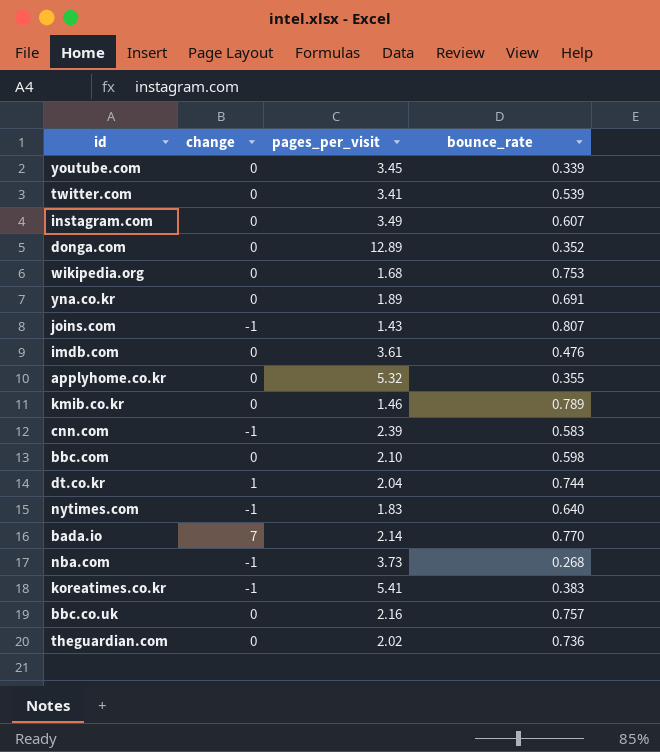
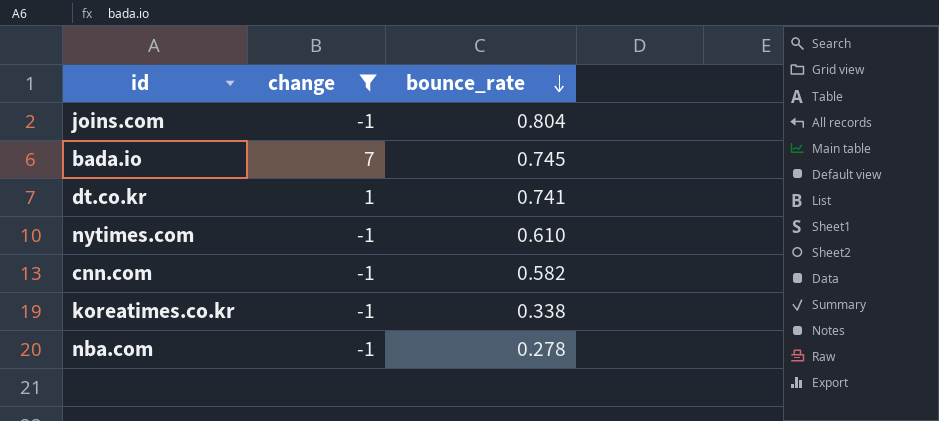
filter: none -> change != 0
row order: none -> bounce_rate descending
column pages_per_visit | position: 3 -> none
joins.com | bounce_rate: 0.807 -> 0.804
bada.io | bounce_rate: 0.770 -> 0.745
dt.co.kr | bounce_rate: 0.744 -> 0.741
nytimes.com | bounce_rate: 0.640 -> 0.610
cnn.com | bounce_rate: 0.583 -> 0.582
koreatimes.co.kr | bounce_rate: 0.383 -> 0.338
nba.com | bounce_rate: 0.268 -> 0.278

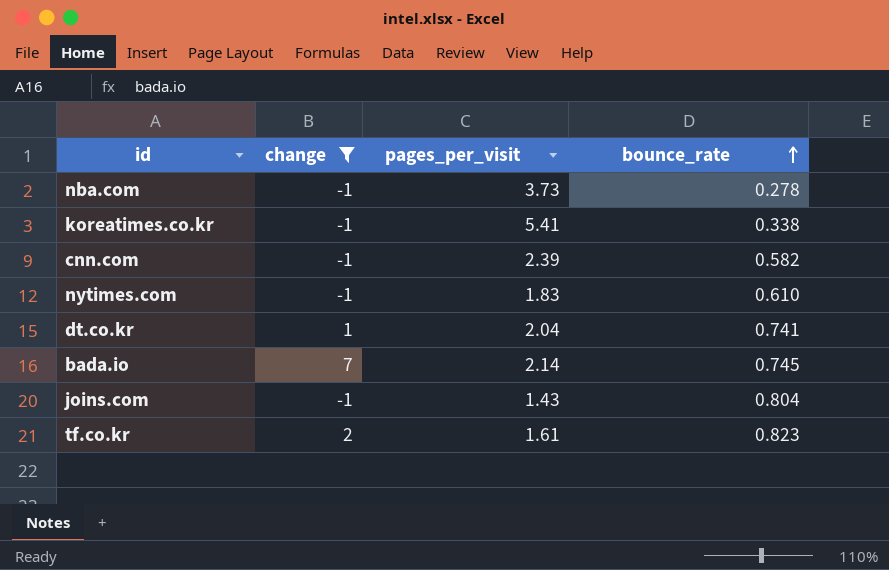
row order: bounce_rate descending -> bounce_rate ascending
column pages_per_visit | position: none -> 3
row tf.co.kr: none -> 2 | 1.61 | 0.823

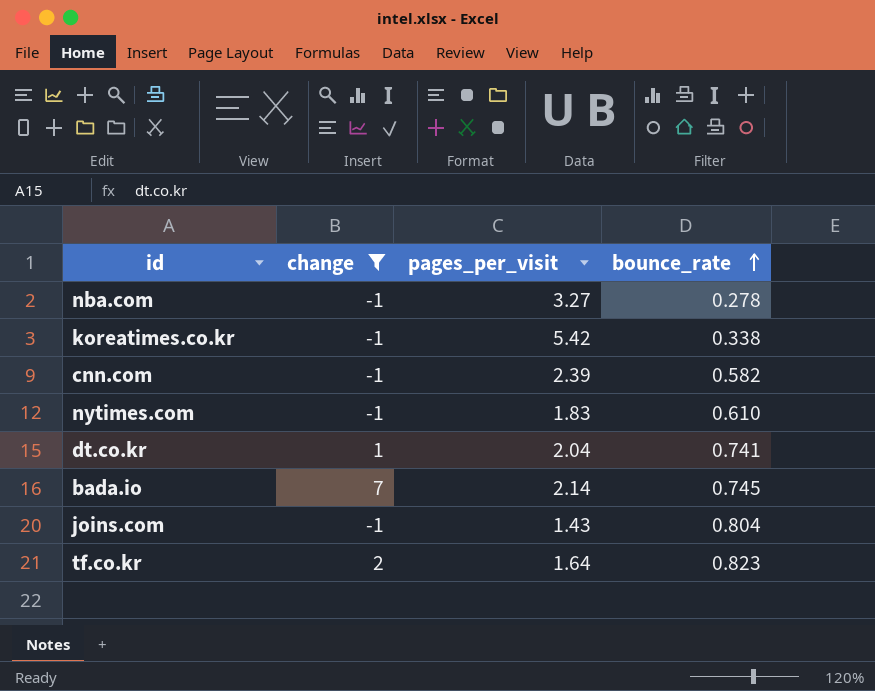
nba.com | pages_per_visit: 3.73 -> 3.27
koreatimes.co.kr | pages_per_visit: 5.41 -> 5.42
tf.co.kr | pages_per_visit: 1.61 -> 1.64

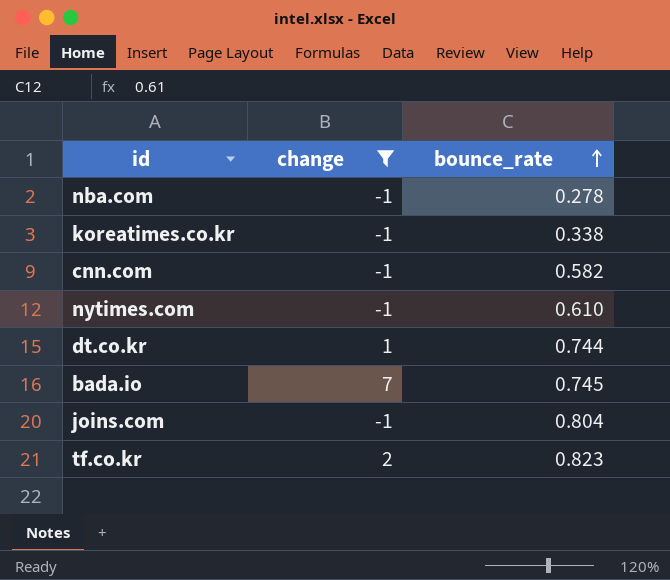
column pages_per_visit | position: 3 -> none
dt.co.kr | bounce_rate: 0.741 -> 0.744

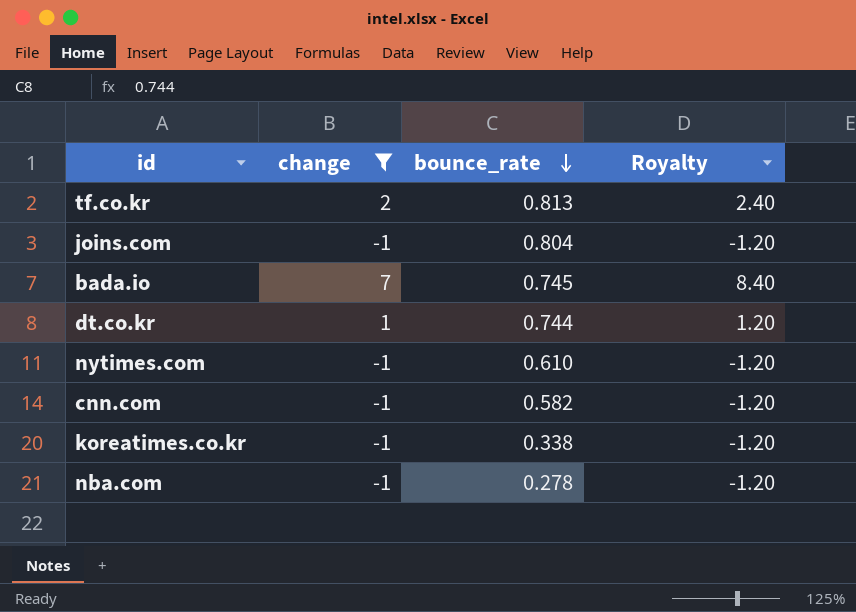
row order: bounce_rate ascending -> bounce_rate descending
column Royalty | formula: none -> [change] * 1.2
tf.co.kr | bounce_rate: 0.823 -> 0.813

